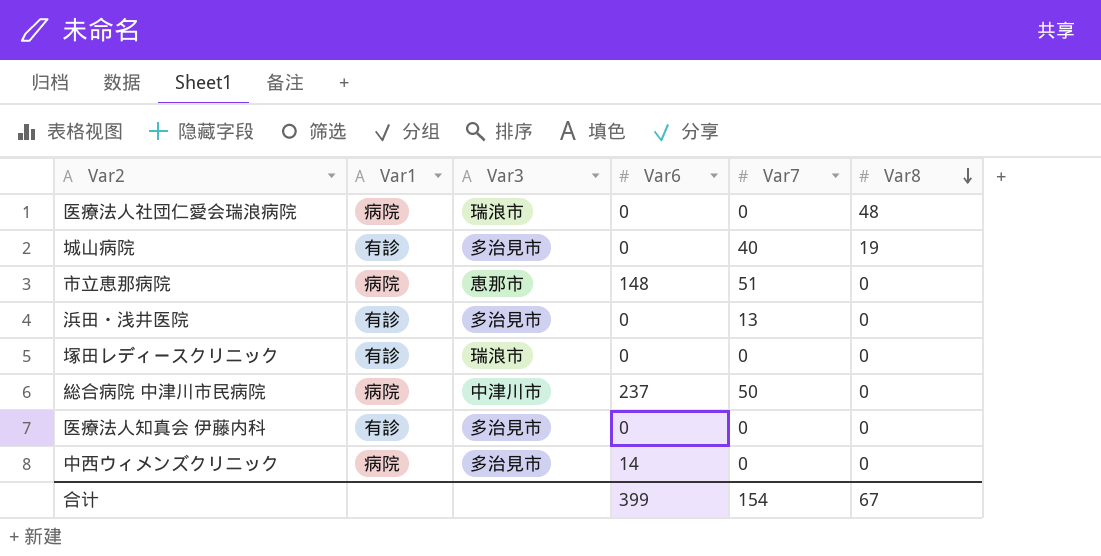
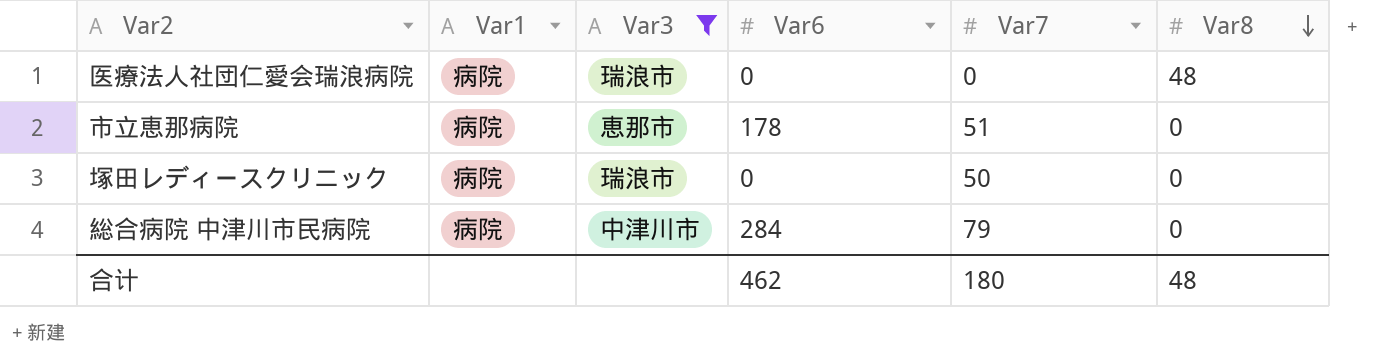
filter: none -> Var3 != 多治見市
市立恵那病院 | Var6: 148 -> 178
塚田レディースクリニック | Var1: 有診 -> 病院
塚田レディースクリニック | Var7: 0 -> 50
総合病院 中津川市民病院 | Var6: 237 -> 284
総合病院 中津川市民病院 | Var7: 50 -> 79
合计 | Var6: 399 -> 462
合计 | Var7: 154 -> 180
合计 | Var8: 67 -> 48

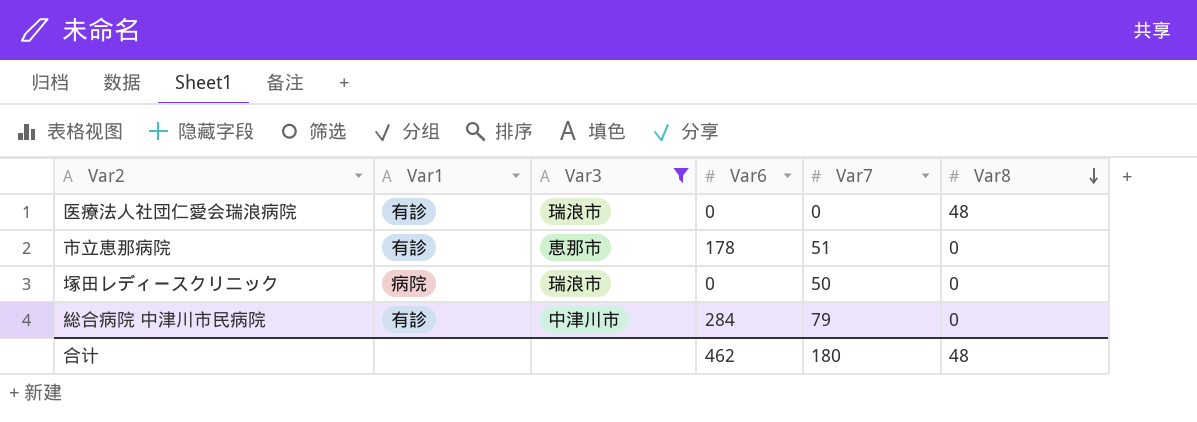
医療法人社団仁愛会瑞浪病院 | Var1: 病院 -> 有診
市立恵那病院 | Var1: 病院 -> 有診
総合病院 中津川市民病院 | Var1: 病院 -> 有診

